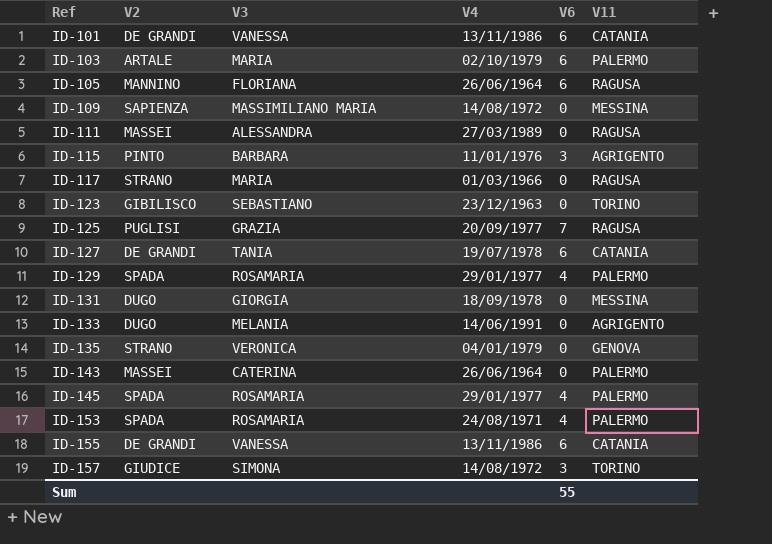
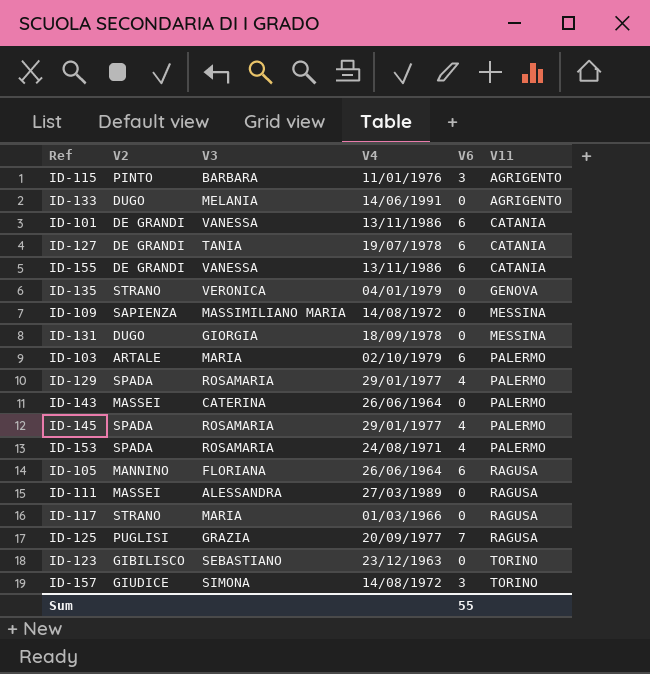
row order: Ref ascending -> V11 ascending

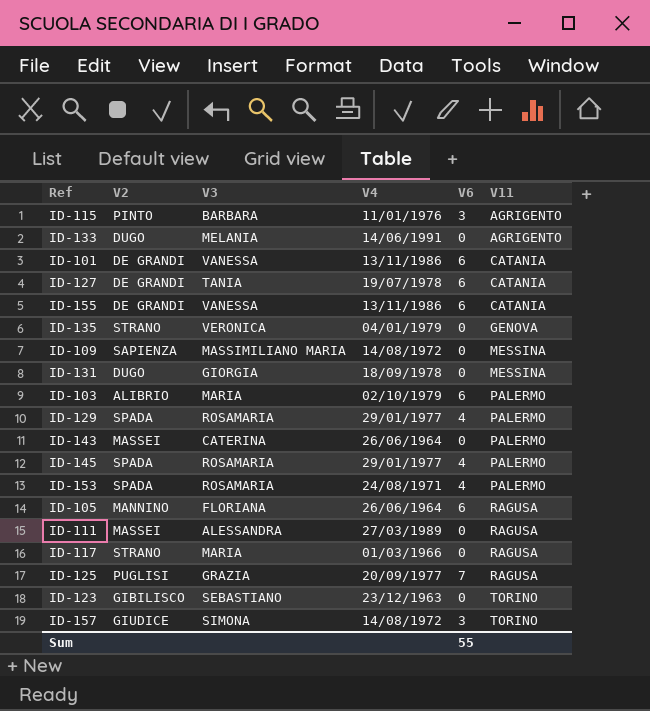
ID-103 | V2: ARTALE -> ALIBRIO

